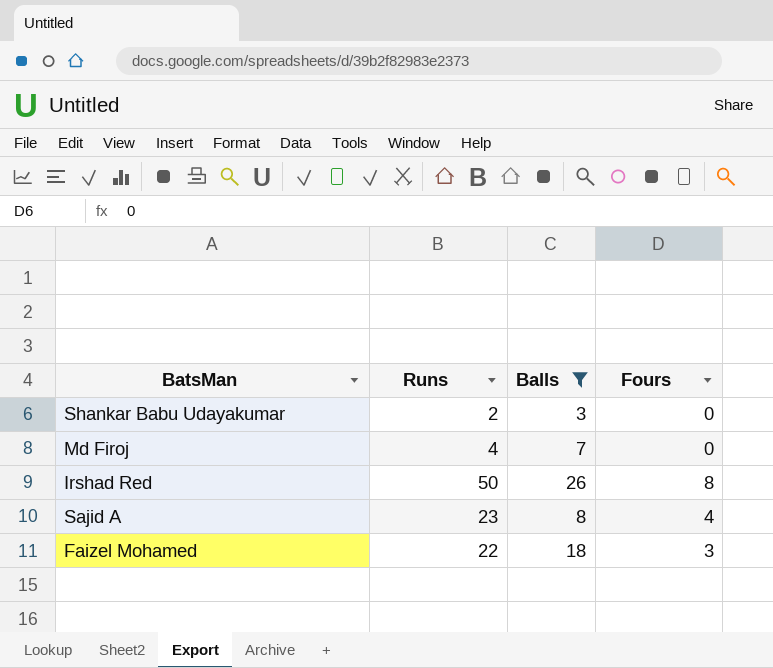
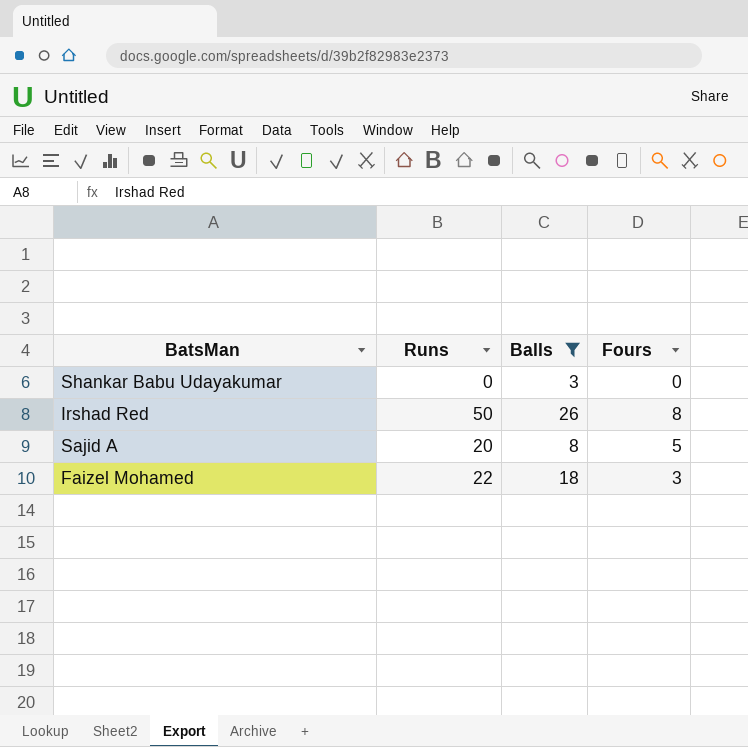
row Md Firoj: 4 | 7 | 0 -> none
Shankar Babu Udayakumar | Runs: 2 -> 0
Sajid A | Runs: 23 -> 20
Sajid A | Fours: 4 -> 5

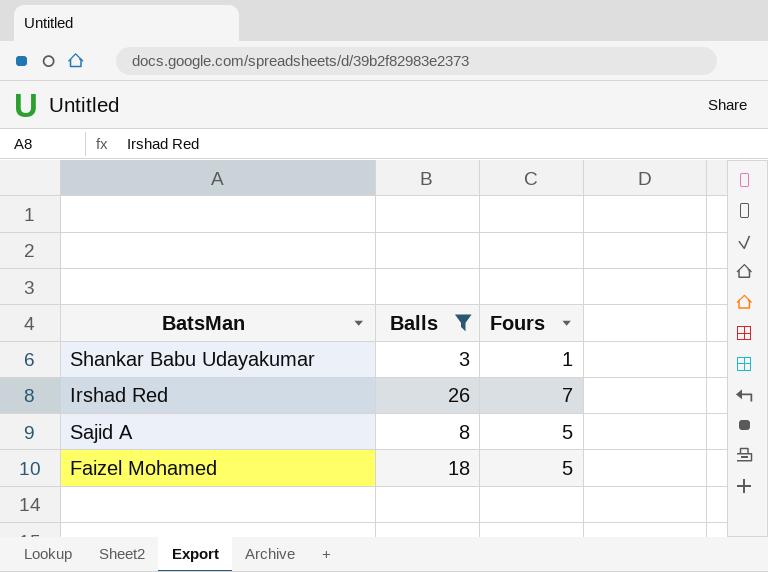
column Runs | position: 2 -> none
Shankar Babu Udayakumar | Fours: 0 -> 1
Irshad Red | Fours: 8 -> 7
Faizel Mohamed | Fours: 3 -> 5

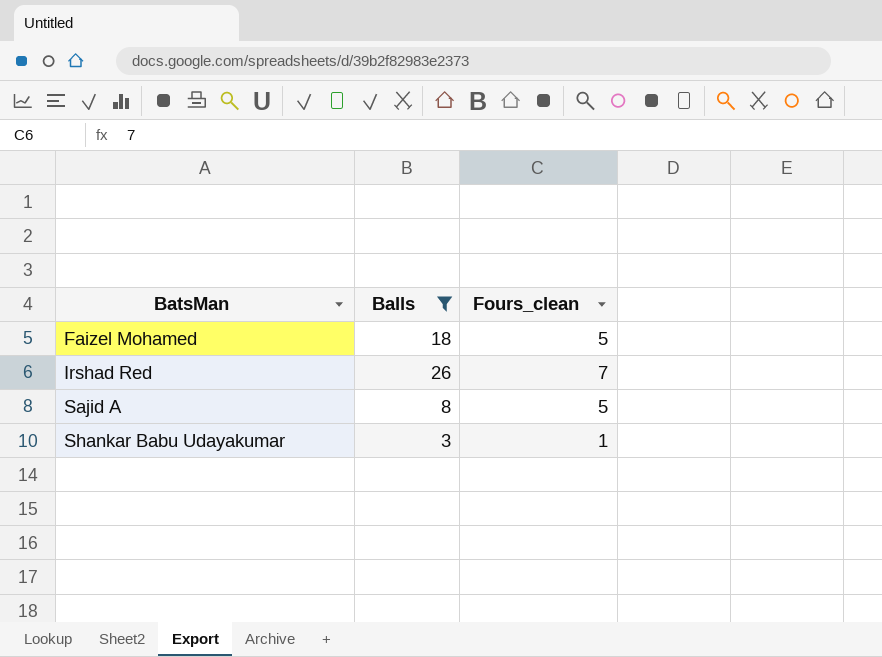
row order: none -> BatsMan ascending
column name: Fours -> Fours_clean

